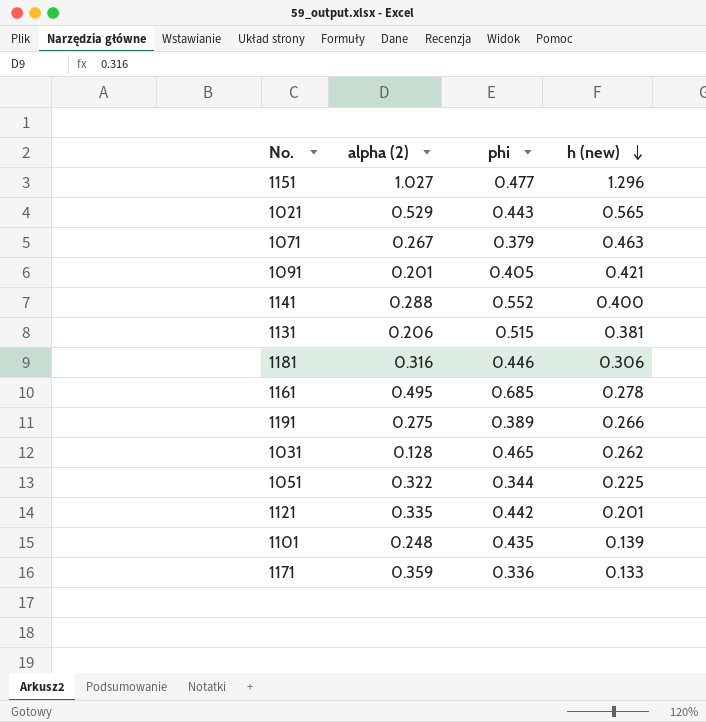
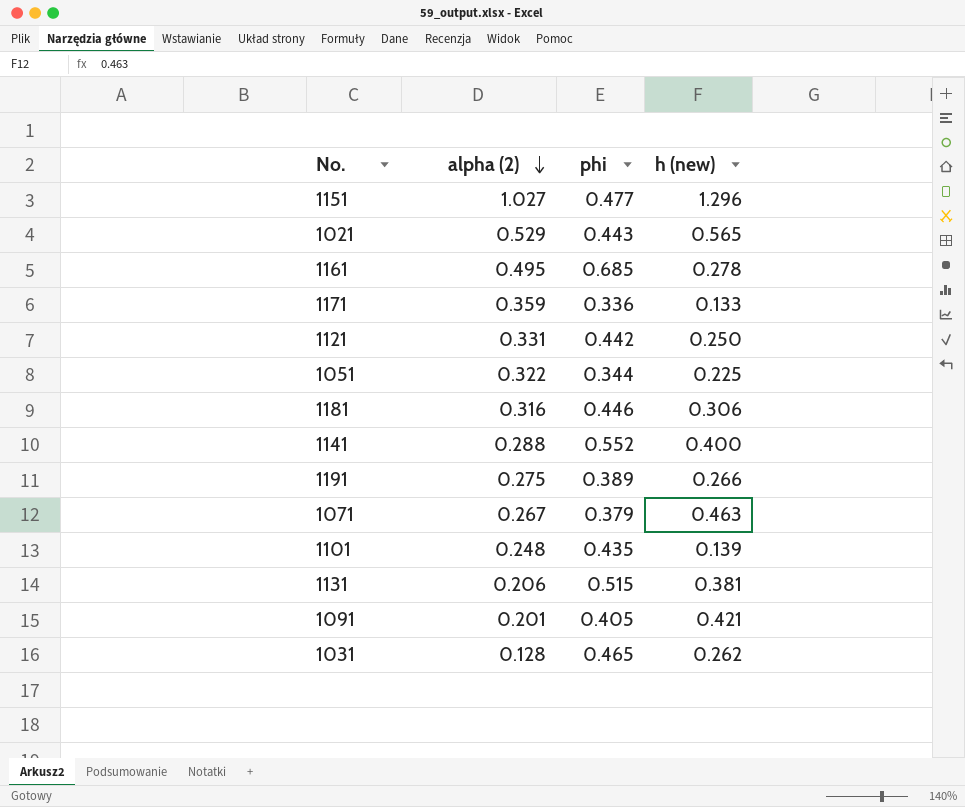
row order: h (new) descending -> alpha (2) descending
1121 | alpha (2): 0.335 -> 0.331
1121 | h (new): 0.201 -> 0.250

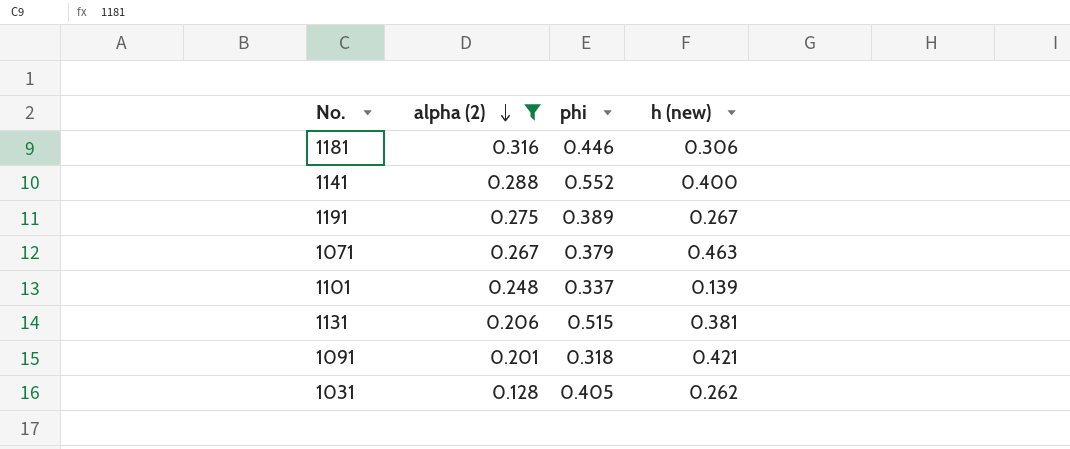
filter: none -> alpha (2) <= 0.316
1191 | h (new): 0.266 -> 0.267
1101 | phi: 0.435 -> 0.337
1091 | phi: 0.405 -> 0.318
1031 | phi: 0.465 -> 0.405

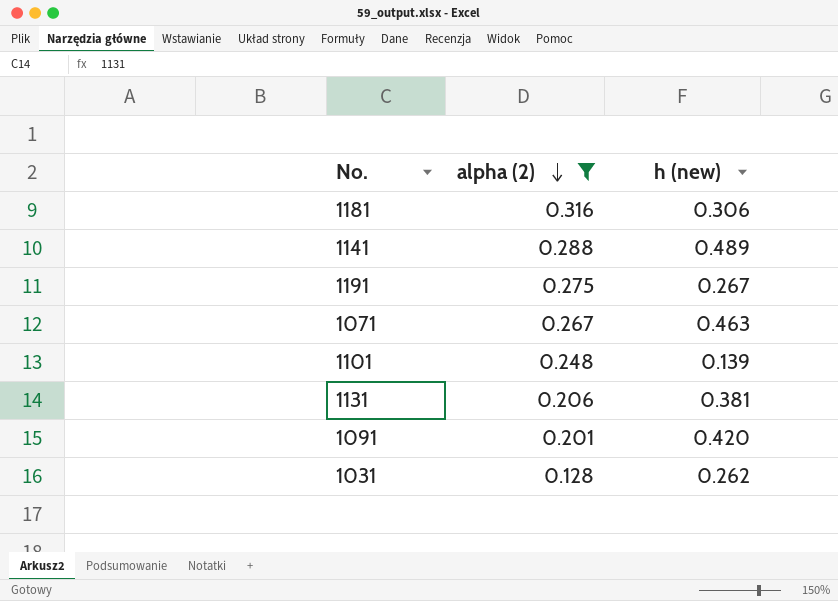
column phi | position: 3 -> none
1141 | h (new): 0.400 -> 0.489
1091 | h (new): 0.421 -> 0.420

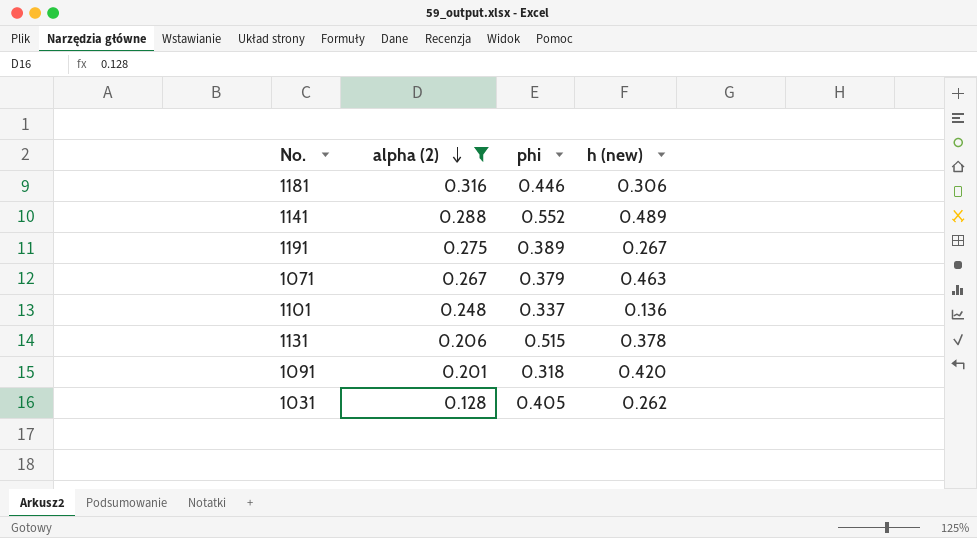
column phi | position: none -> 3
1101 | h (new): 0.139 -> 0.136
1131 | h (new): 0.381 -> 0.378

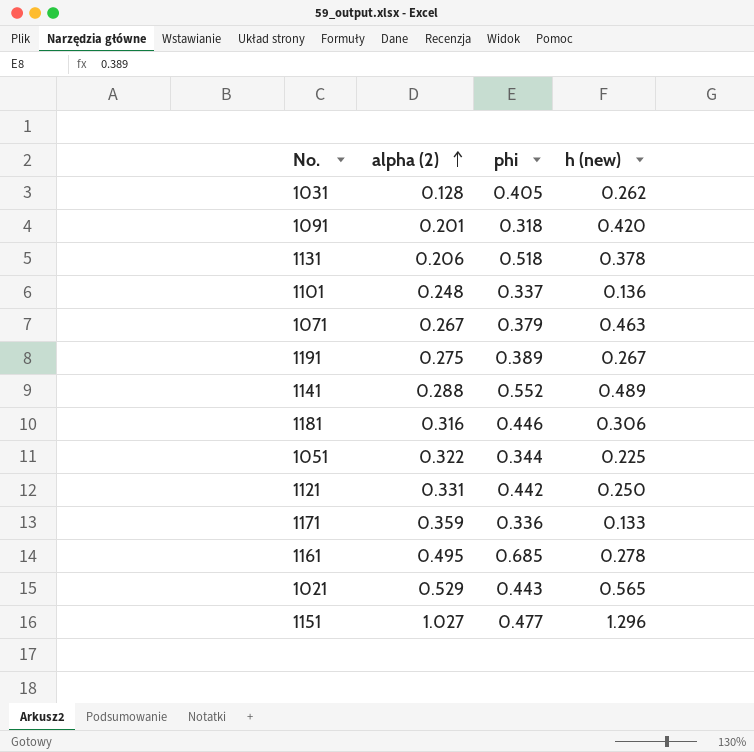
filter: alpha (2) <= 0.316 -> none
row order: alpha (2) descending -> alpha (2) ascending
1131 | phi: 0.515 -> 0.518

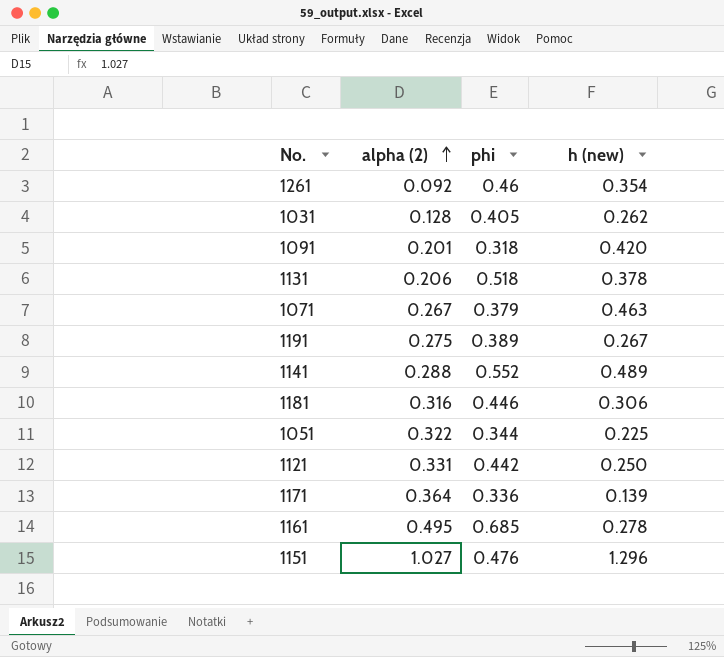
row 1101: 0.248 | 0.337 | 0.136 -> none
row 1021: 0.529 | 0.443 | 0.565 -> none
row 1261: none -> 0.092 | 0.46 | 0.354
1171 | alpha (2): 0.359 -> 0.364
1171 | h (new): 0.133 -> 0.139
1151 | phi: 0.477 -> 0.476

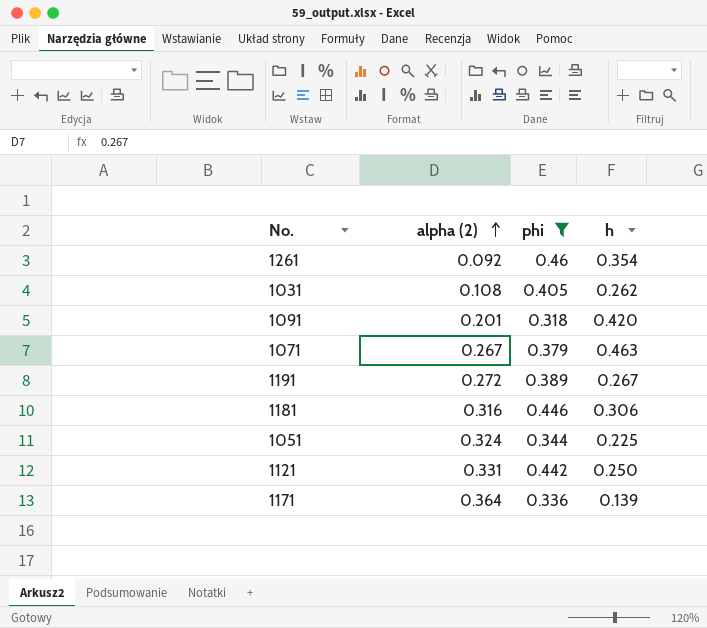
filter: none -> phi <= 0.46
column name: h (new) -> h
1031 | alpha (2): 0.128 -> 0.108
1191 | alpha (2): 0.275 -> 0.272
1051 | alpha (2): 0.322 -> 0.324

